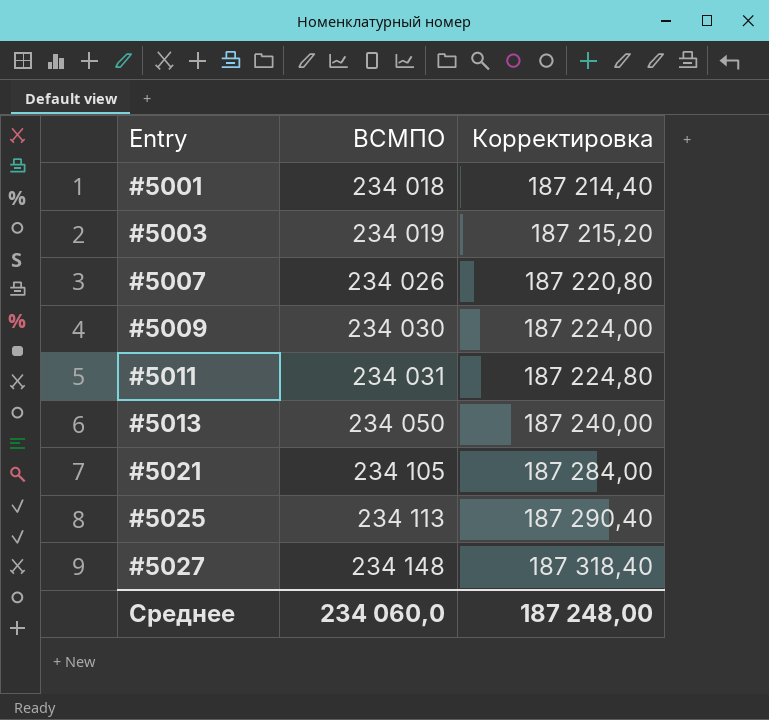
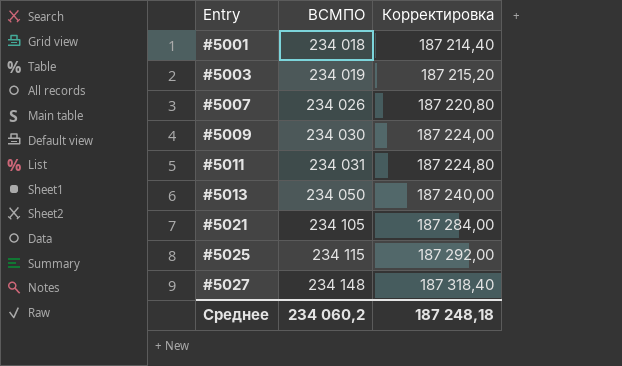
#5025 | ВСМПО: 234 113 -> 234 115
#5025 | Корректировка: 187 290,40 -> 187 292,00
Среднее | ВСМПО: 234 060,0 -> 234 060,2
Среднее | Корректировка: 187 248,00 -> 187 248,18

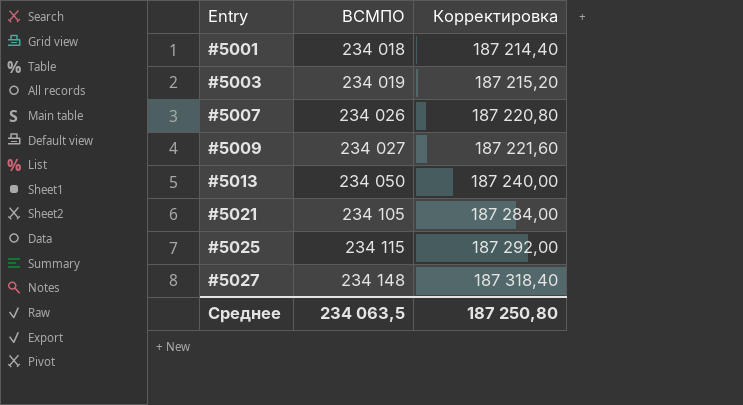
row #5011: 234 031 | 187 224,80 -> none
#5009 | ВСМПО: 234 030 -> 234 027
#5009 | Корректировка: 187 224,00 -> 187 221,60
Среднее | ВСМПО: 234 060,2 -> 234 063,5
Среднее | Корректировка: 187 248,18 -> 187 250,80

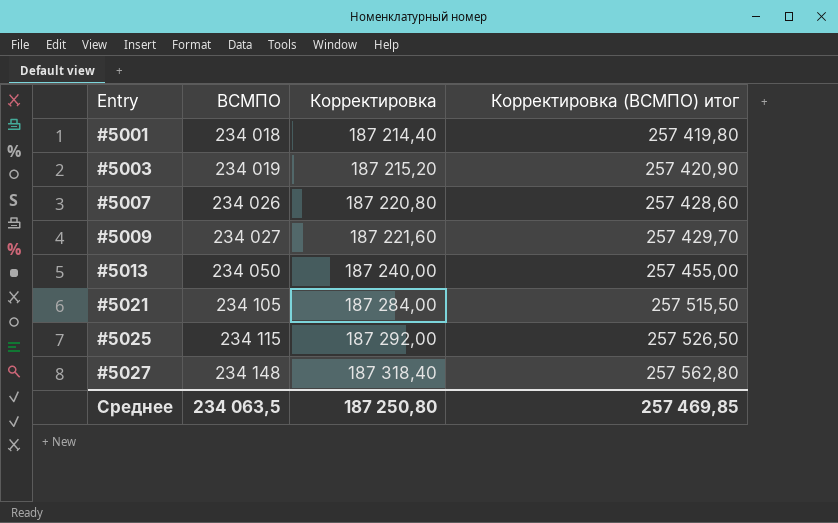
column Корректировка (ВСМПО) итог | formula: none -> [ВСМПО] * 1,1

